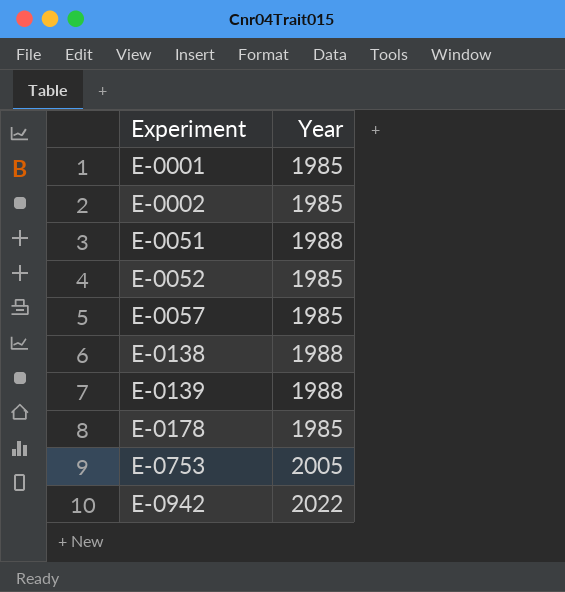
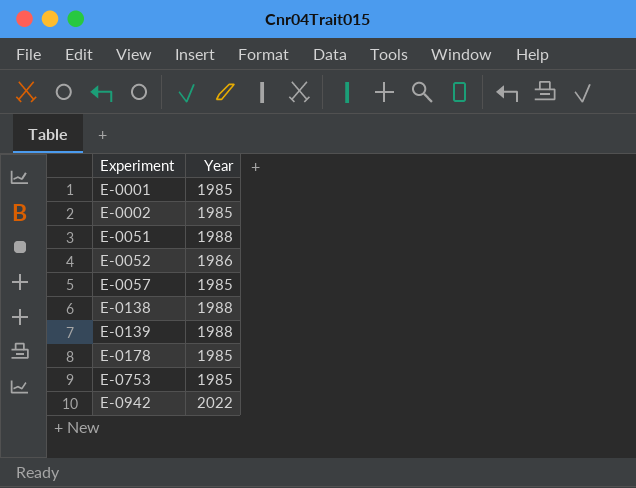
E-0052 | Year: 1985 -> 1986
E-0753 | Year: 2005 -> 1985

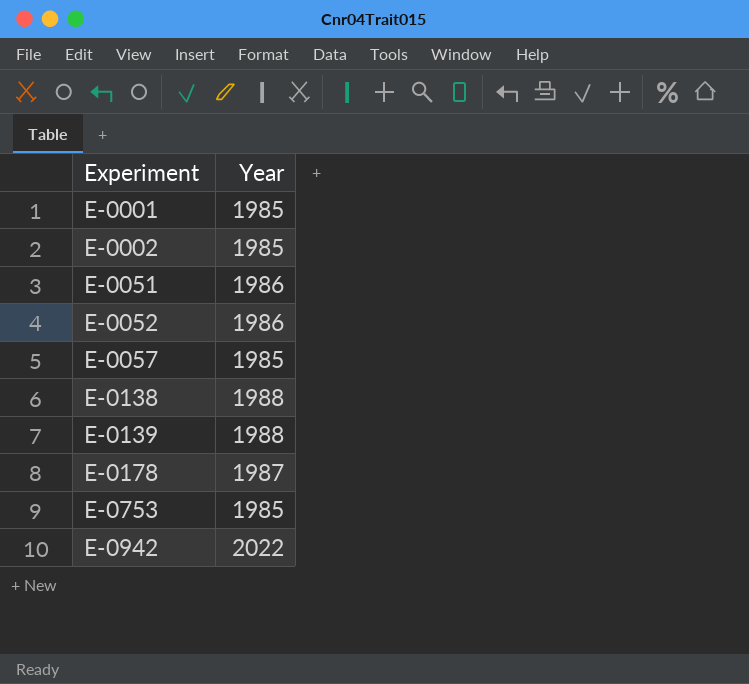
E-0051 | Year: 1988 -> 1986
E-0178 | Year: 1985 -> 1987

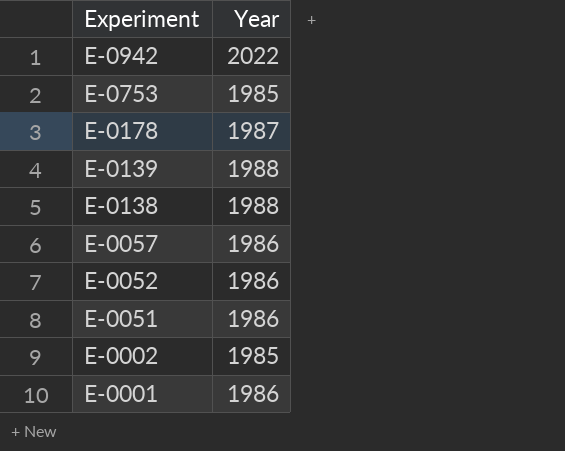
row order: Experiment ascending -> Experiment descending
E-0057 | Year: 1985 -> 1986
E-0001 | Year: 1985 -> 1986

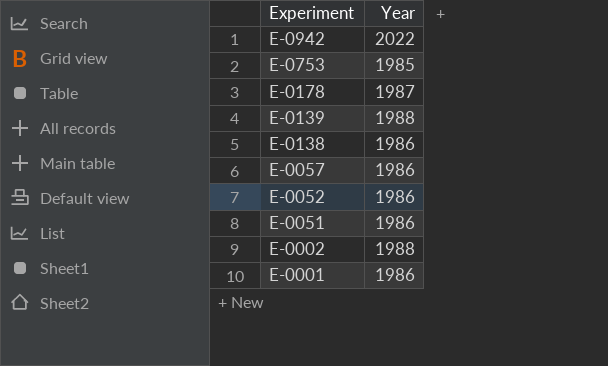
E-0138 | Year: 1988 -> 1986
E-0002 | Year: 1985 -> 1988

